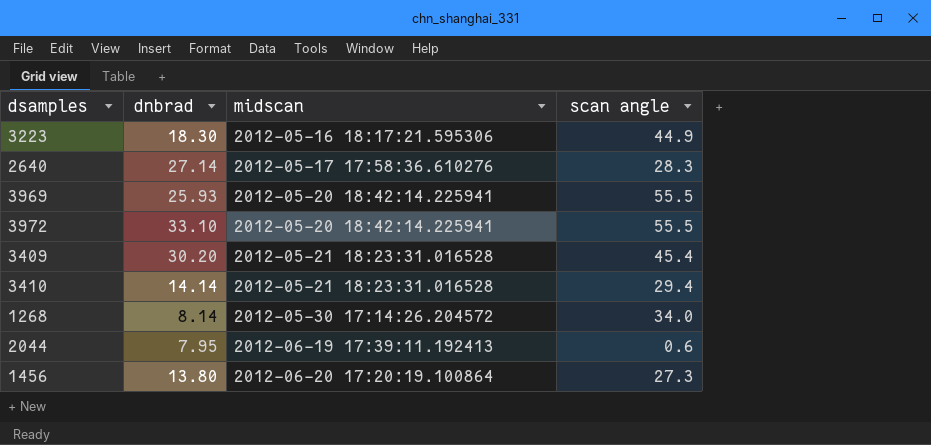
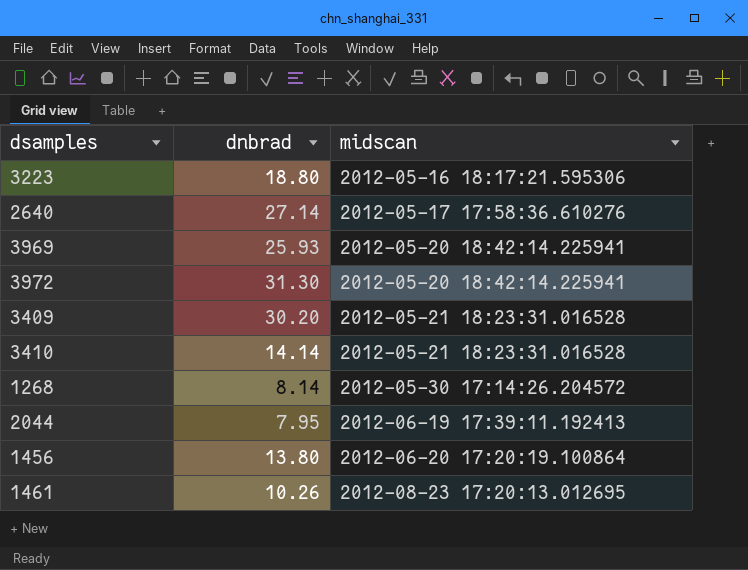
column scan angle | position: 4 -> none
3223 | dnbrad: 18.30 -> 18.80
3972 | dnbrad: 33.10 -> 31.30
row 1461: none -> 10.26 | 2012-08-23 17:20:13.012695

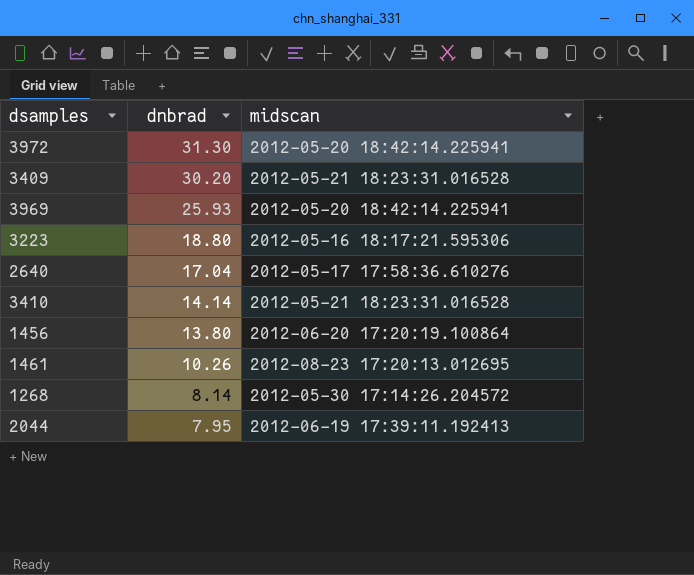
row order: midscan ascending -> dnbrad descending
2640 | dnbrad: 27.14 -> 17.04

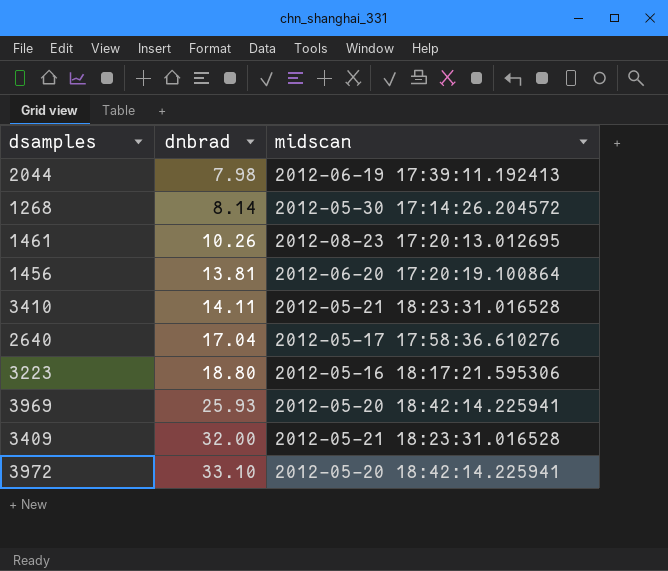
row order: dnbrad descending -> dnbrad ascending
2044 | dnbrad: 7.95 -> 7.98
1456 | dnbrad: 13.80 -> 13.81
3410 | dnbrad: 14.14 -> 14.11
3409 | dnbrad: 30.20 -> 32.00
3972 | dnbrad: 31.30 -> 33.10

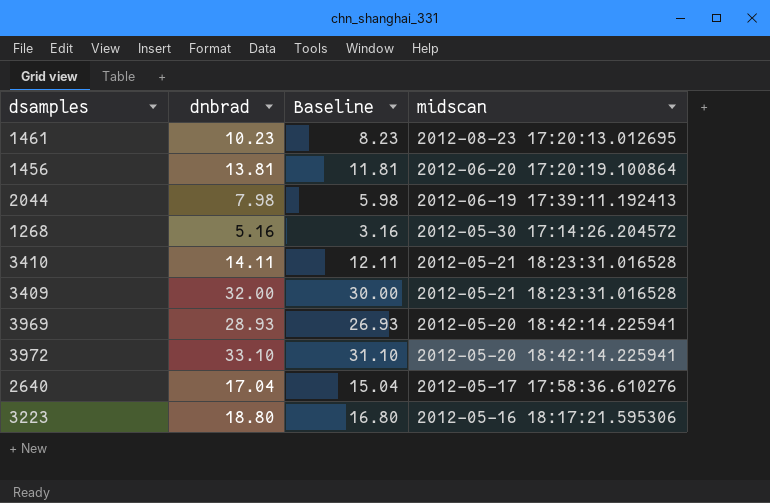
row order: dnbrad ascending -> midscan descending
column Baseline | formula: none -> [dnbrad] - 2
1461 | dnbrad: 10.26 -> 10.23
1268 | dnbrad: 8.14 -> 5.16
3969 | dnbrad: 25.93 -> 28.93

